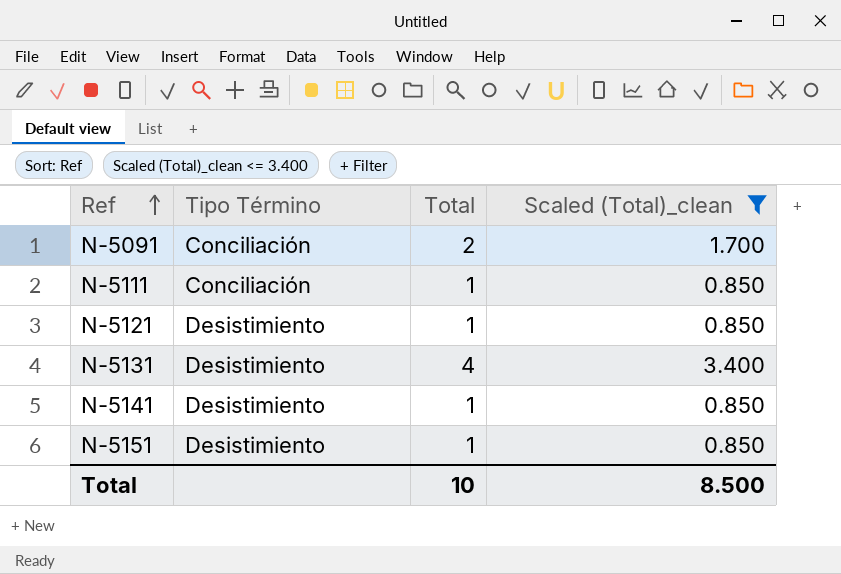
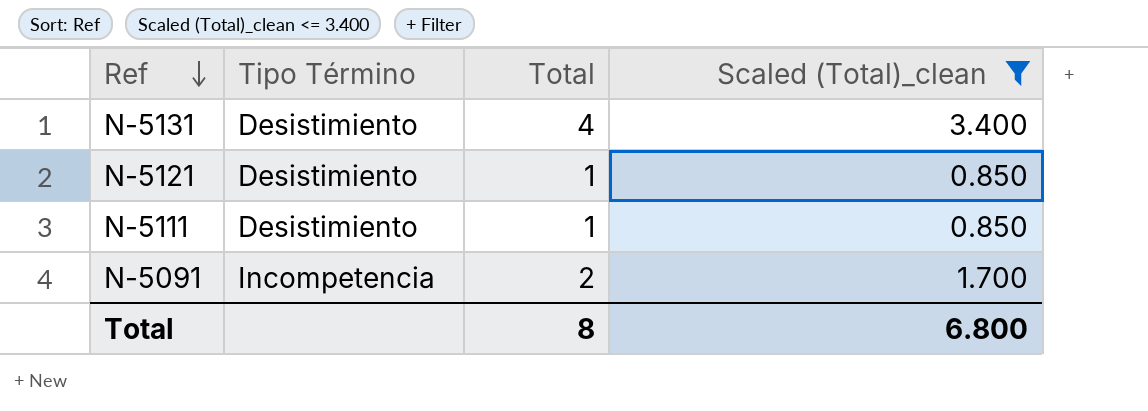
row order: Ref ascending -> Ref descending
row N-5141: Desistimiento | 1 | 0.850 -> none
row N-5151: Desistimiento | 1 | 0.850 -> none
N-5111 | Tipo Término: Conciliación -> Desistimiento
N-5091 | Tipo Término: Conciliación -> Incompetencia
Total | Total: 10 -> 8
Total | Scaled (Total)_clean: 8.500 -> 6.800

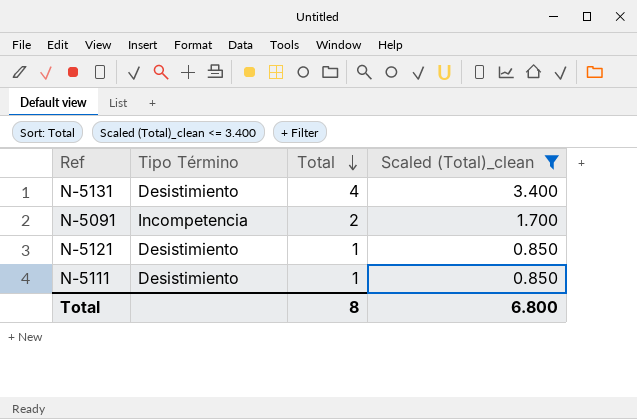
row order: Ref descending -> Total descending

